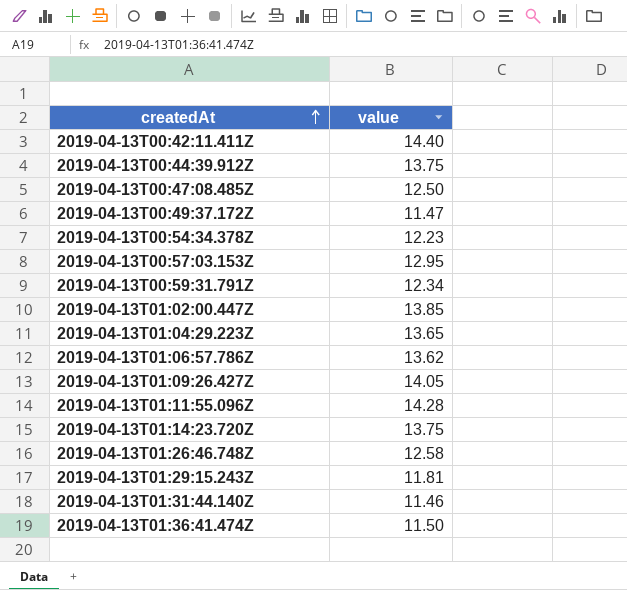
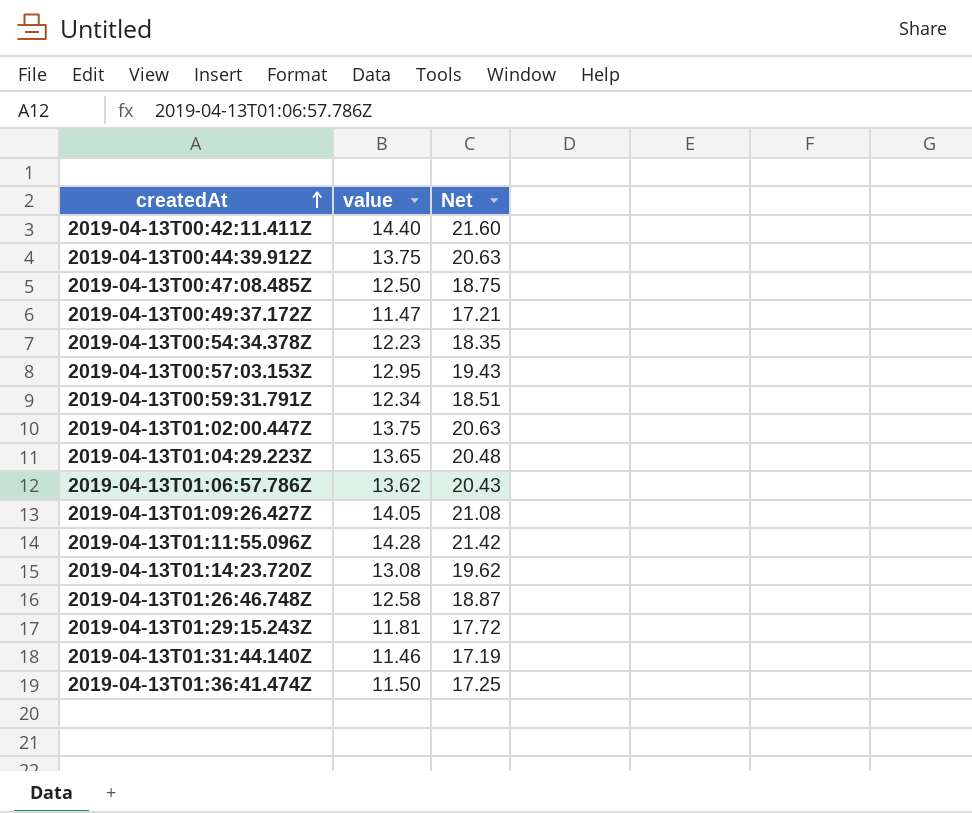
column Net | formula: none -> [value] * 1.5
2019-04-13T01:02:00.447Z | value: 13.85 -> 13.75
2019-04-13T01:14:23.720Z | value: 13.75 -> 13.08

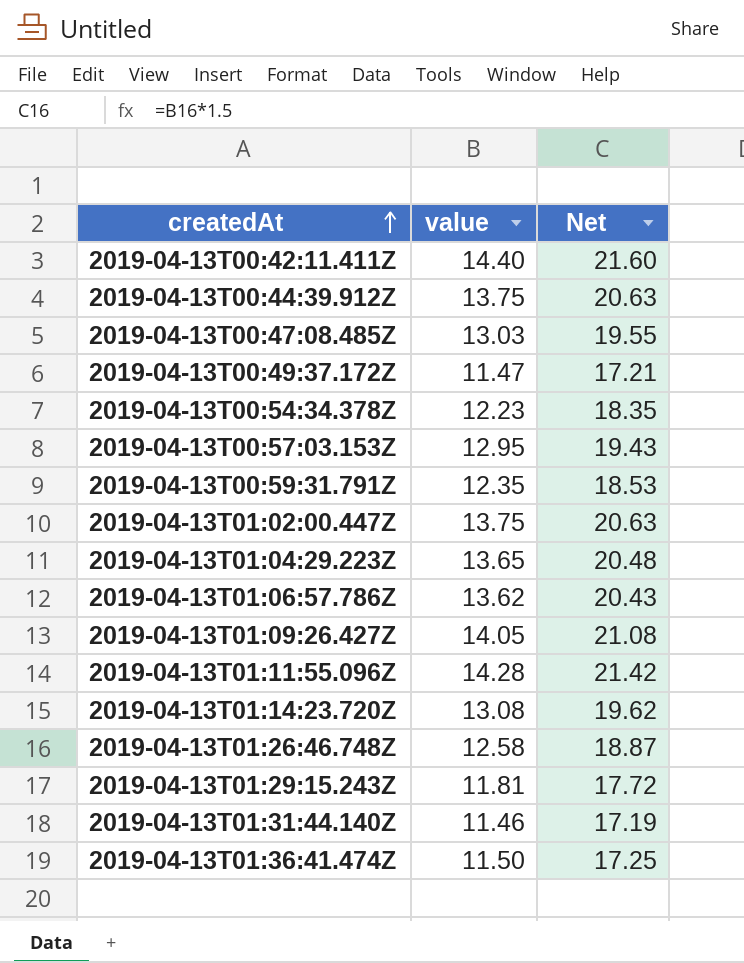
2019-04-13T00:47:08.485Z | value: 12.50 -> 13.03
2019-04-13T00:47:08.485Z | Net: 18.75 -> 19.55
2019-04-13T00:59:31.791Z | value: 12.34 -> 12.35
2019-04-13T00:59:31.791Z | Net: 18.51 -> 18.53

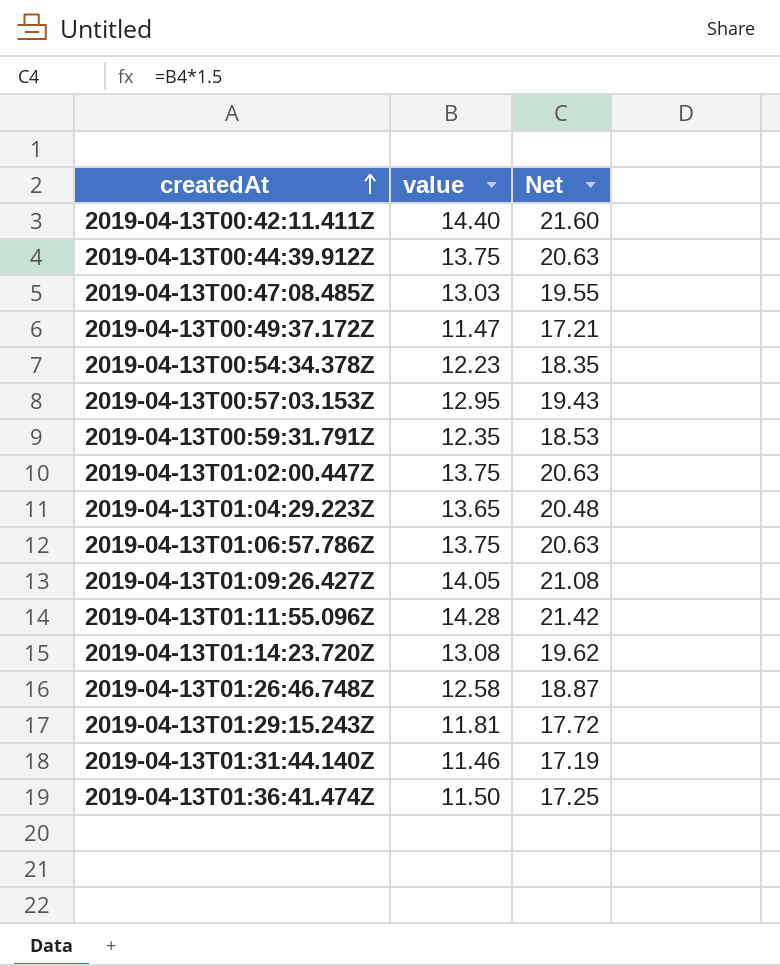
2019-04-13T01:06:57.786Z | value: 13.62 -> 13.75
2019-04-13T01:06:57.786Z | Net: 20.43 -> 20.63

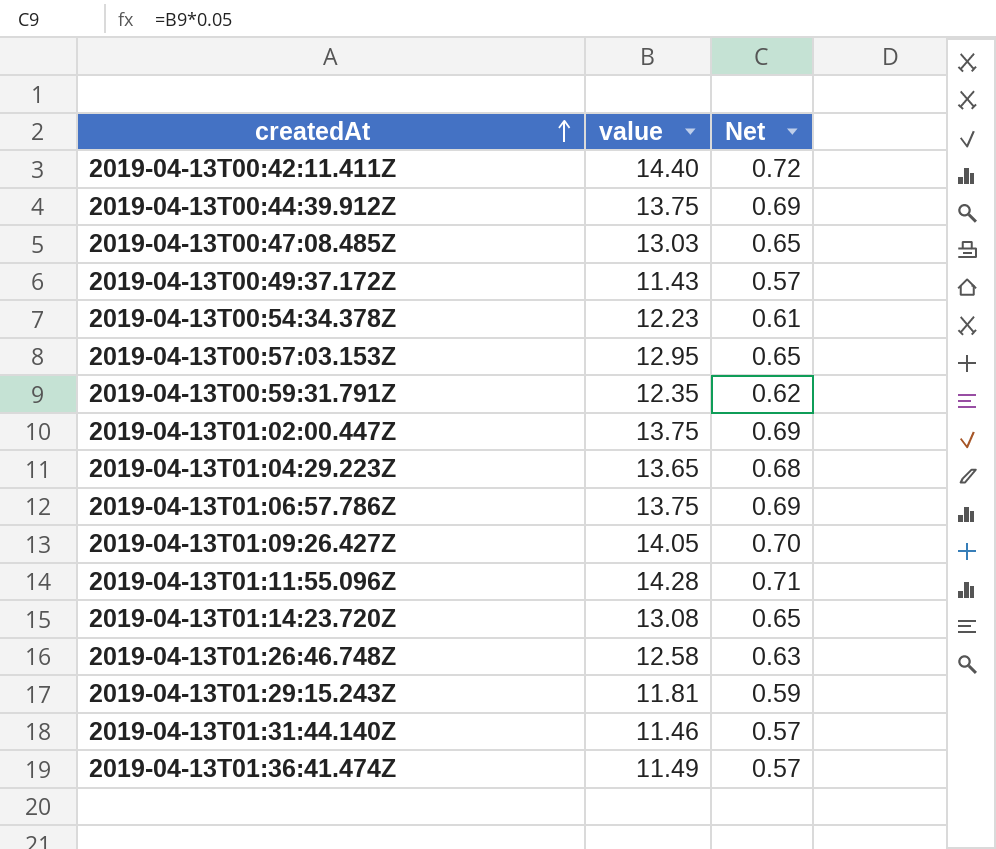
column Net | formula: [value] * 1.5 -> [value] * 0.05
2019-04-13T00:49:37.172Z | value: 11.47 -> 11.43
2019-04-13T01:36:41.474Z | value: 11.50 -> 11.49

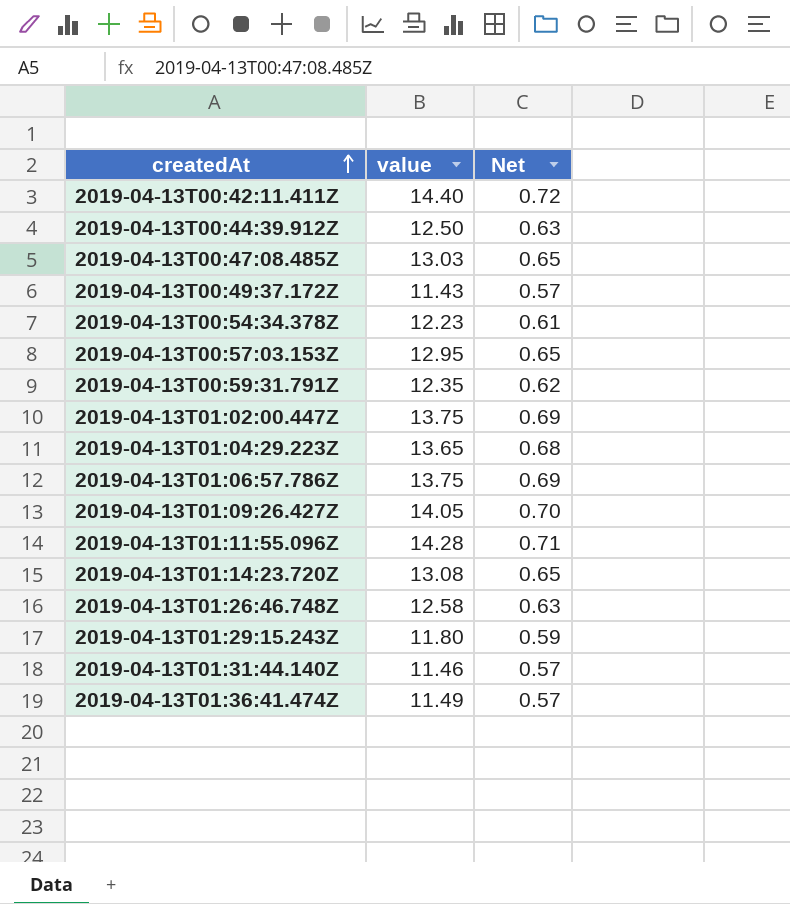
2019-04-13T00:44:39.912Z | value: 13.75 -> 12.50
2019-04-13T00:44:39.912Z | Net: 0.69 -> 0.63
2019-04-13T01:29:15.243Z | value: 11.81 -> 11.80

